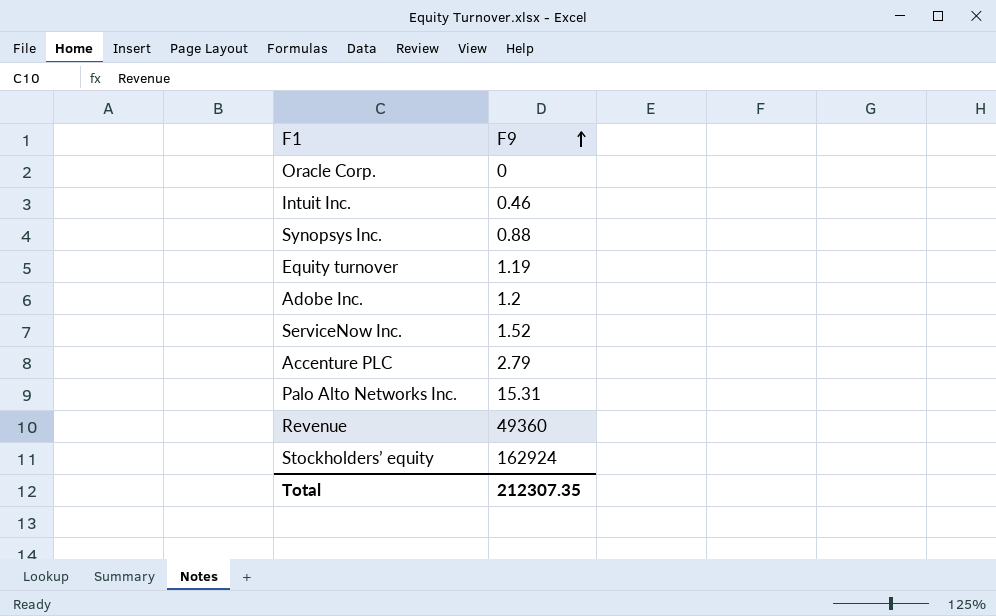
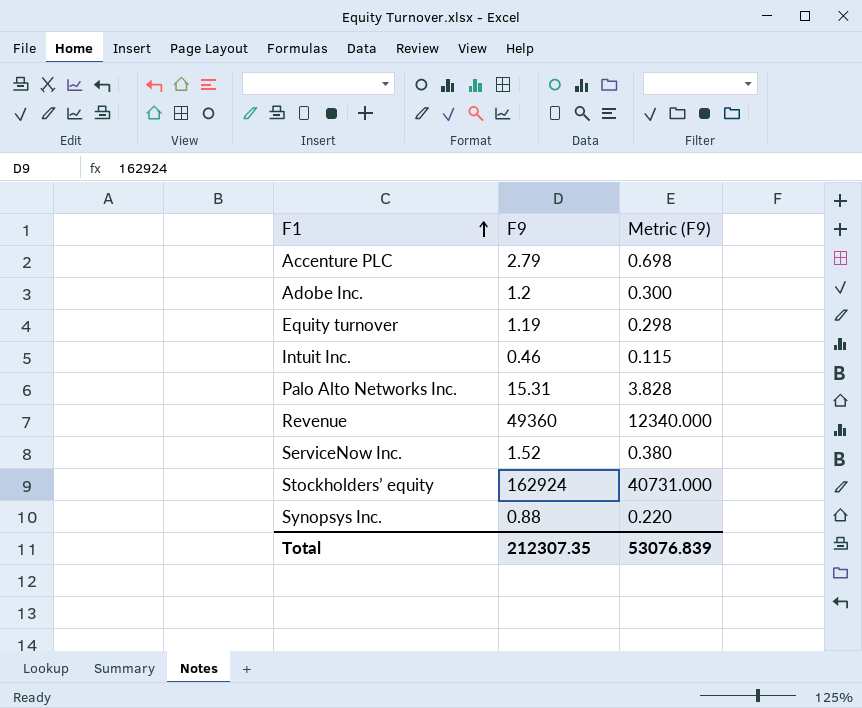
row order: F9 ascending -> F1 ascending
column Metric (F9) | formula: none -> [F9] * 0.25
row Oracle Corp.: 0 -> none

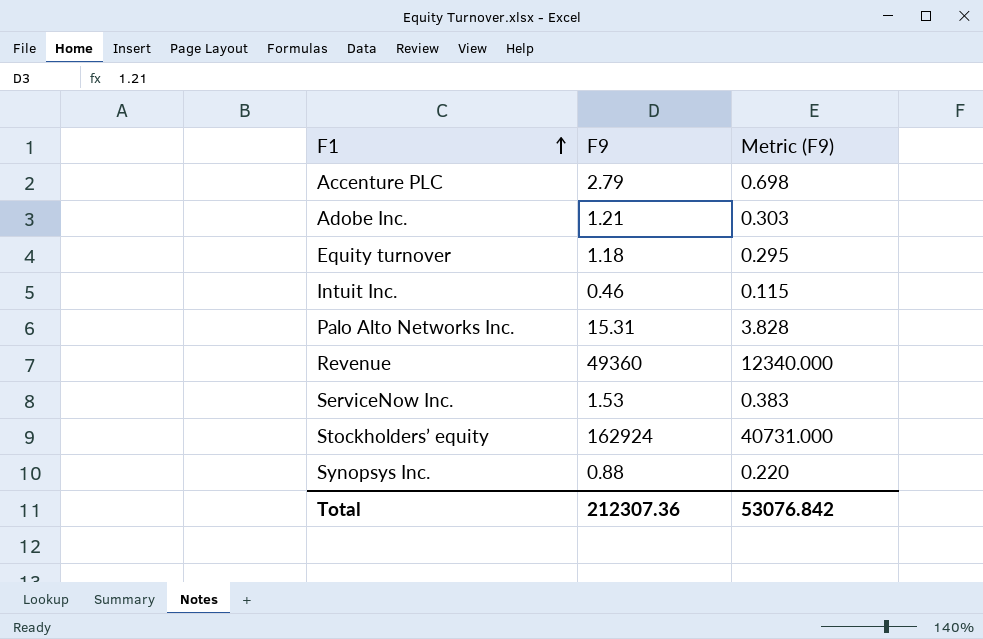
Adobe Inc. | F9: 1.2 -> 1.21
Adobe Inc. | Metric (F9): 0.300 -> 0.303
Equity turnover | F9: 1.19 -> 1.18
Equity turnover | Metric (F9): 0.298 -> 0.295
ServiceNow Inc. | F9: 1.52 -> 1.53
ServiceNow Inc. | Metric (F9): 0.380 -> 0.383
Total | F9: 212307.35 -> 212307.36
Total | Metric (F9): 53076.839 -> 53076.842

